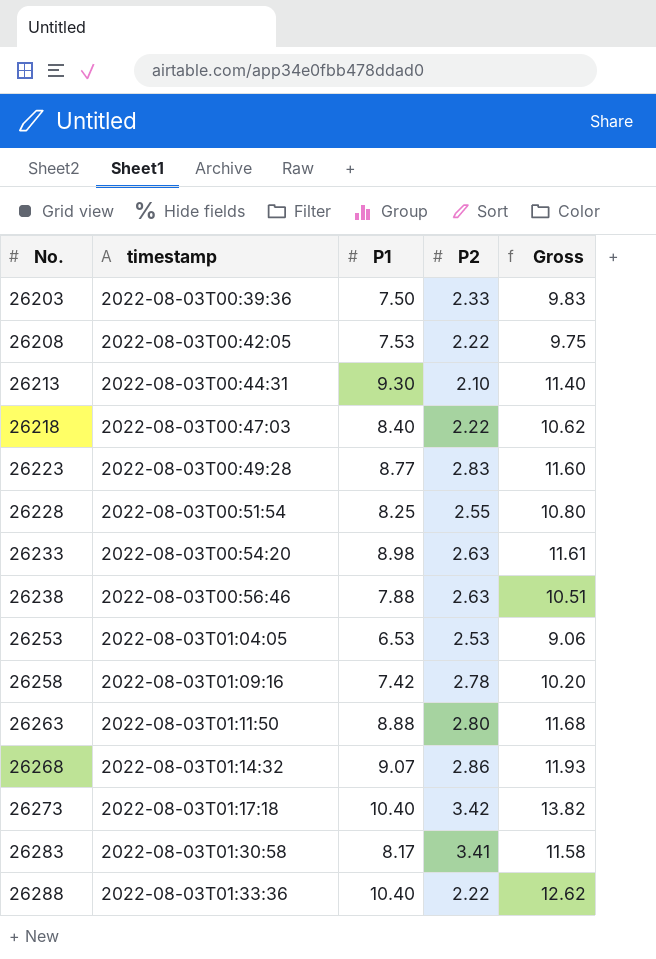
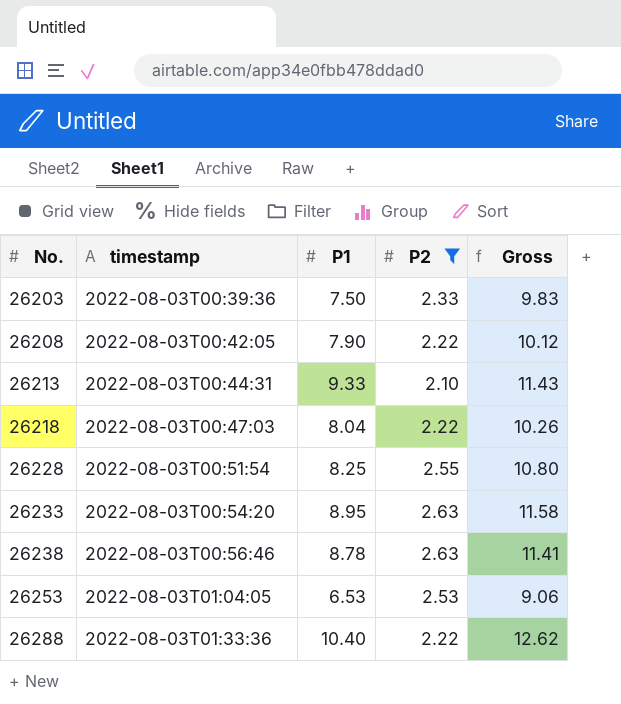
filter: none -> P2 <= 2.63
26208 | P1: 7.53 -> 7.90
26208 | Gross: 9.75 -> 10.12
26213 | P1: 9.30 -> 9.33
26213 | Gross: 11.40 -> 11.43
26218 | P1: 8.40 -> 8.04
26218 | Gross: 10.62 -> 10.26
26233 | P1: 8.98 -> 8.95
26233 | Gross: 11.61 -> 11.58
26238 | P1: 7.88 -> 8.78
26238 | Gross: 10.51 -> 11.41

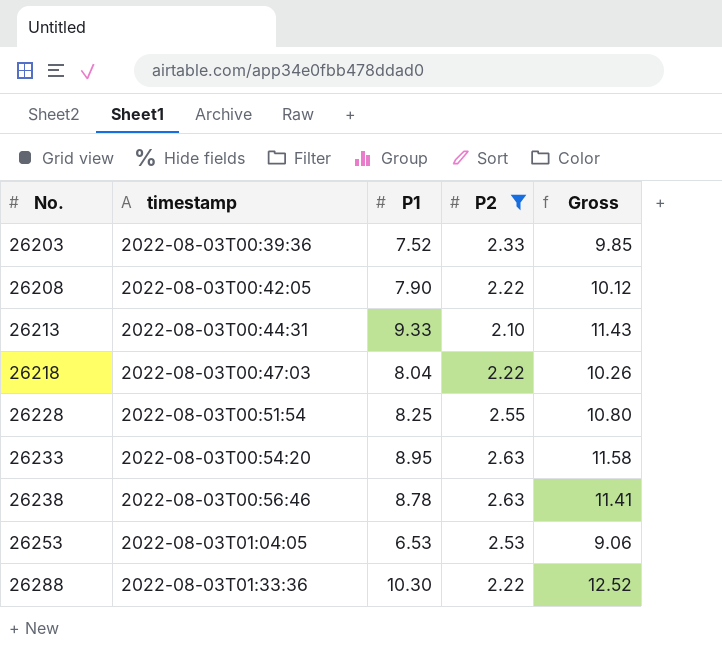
26203 | P1: 7.50 -> 7.52
26203 | Gross: 9.83 -> 9.85
26288 | P1: 10.40 -> 10.30
26288 | Gross: 12.62 -> 12.52

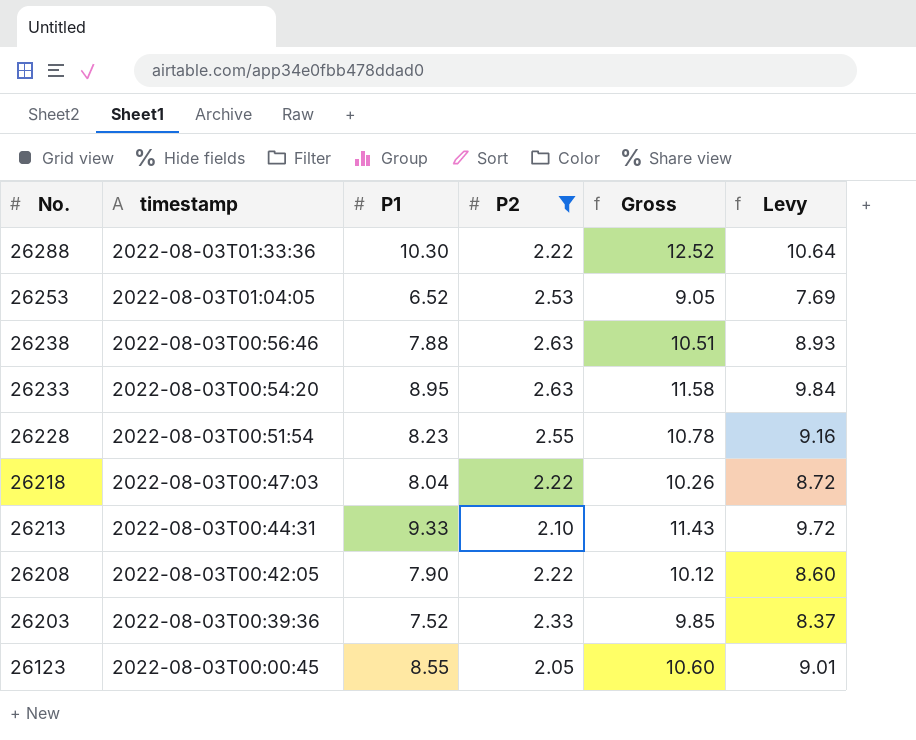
row order: No. ascending -> No. descending
column Levy | formula: none -> [Gross] * 0.85
26253 | P1: 6.53 -> 6.52
26253 | Gross: 9.06 -> 9.05
26238 | P1: 8.78 -> 7.88
26238 | Gross: 11.41 -> 10.51
26228 | P1: 8.25 -> 8.23
26228 | Gross: 10.80 -> 10.78
row 26123: none -> 2022-08-03T00:00:45 | 8.55 | 2.05 | 10.60 | 9.01

